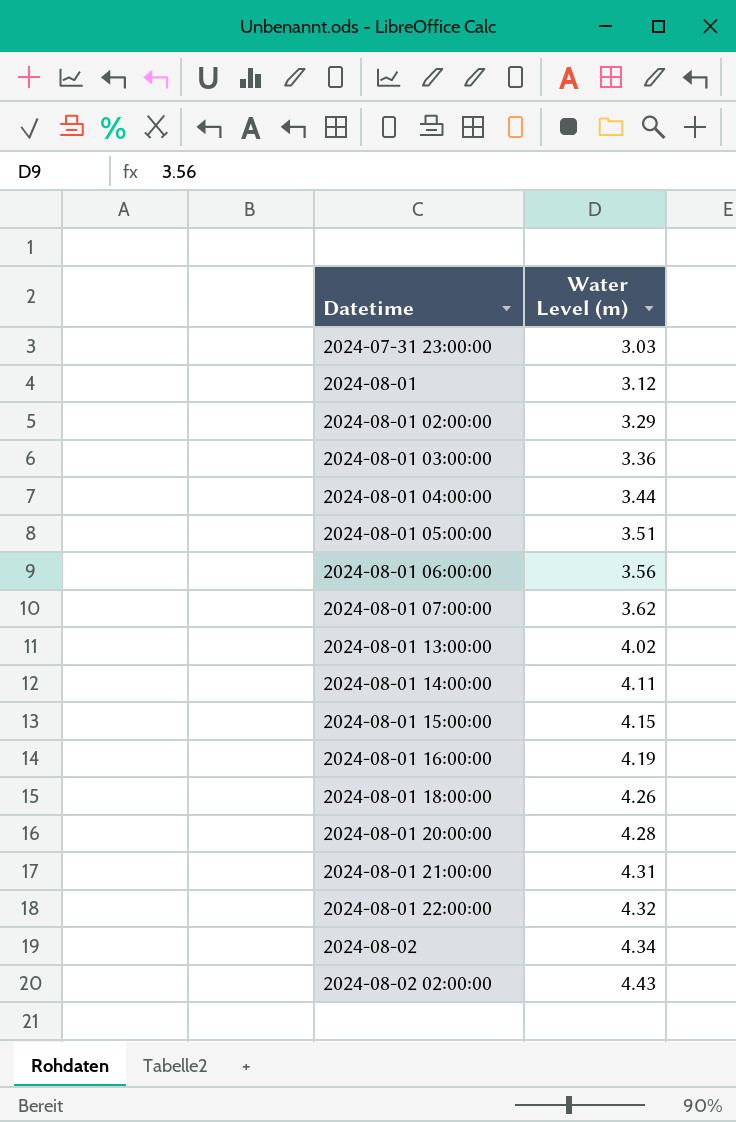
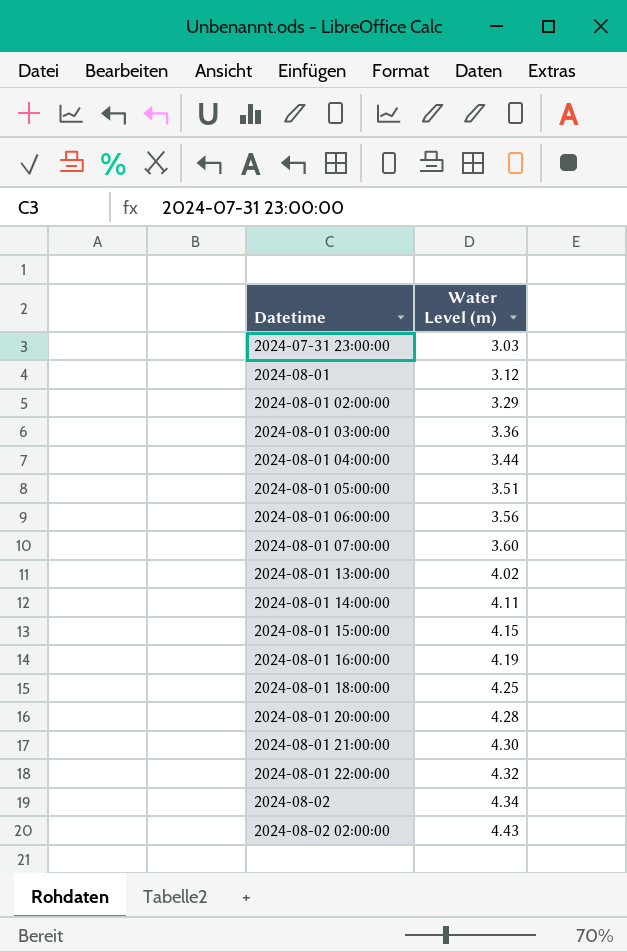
2024-08-01 07:00:00 | Water Level (m): 3.62 -> 3.60
2024-08-01 18:00:00 | Water Level (m): 4.26 -> 4.25
2024-08-01 21:00:00 | Water Level (m): 4.31 -> 4.30

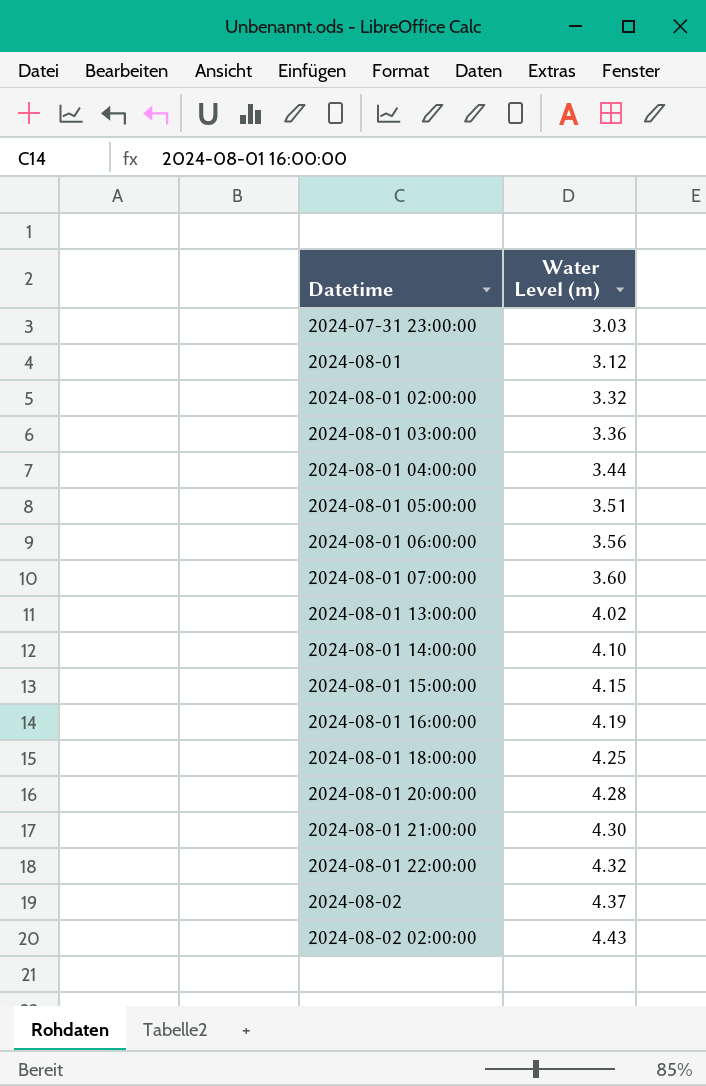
2024-08-01 02:00:00 | Water Level (m): 3.29 -> 3.32
2024-08-01 14:00:00 | Water Level (m): 4.11 -> 4.10
2024-08-02 | Water Level (m): 4.34 -> 4.37

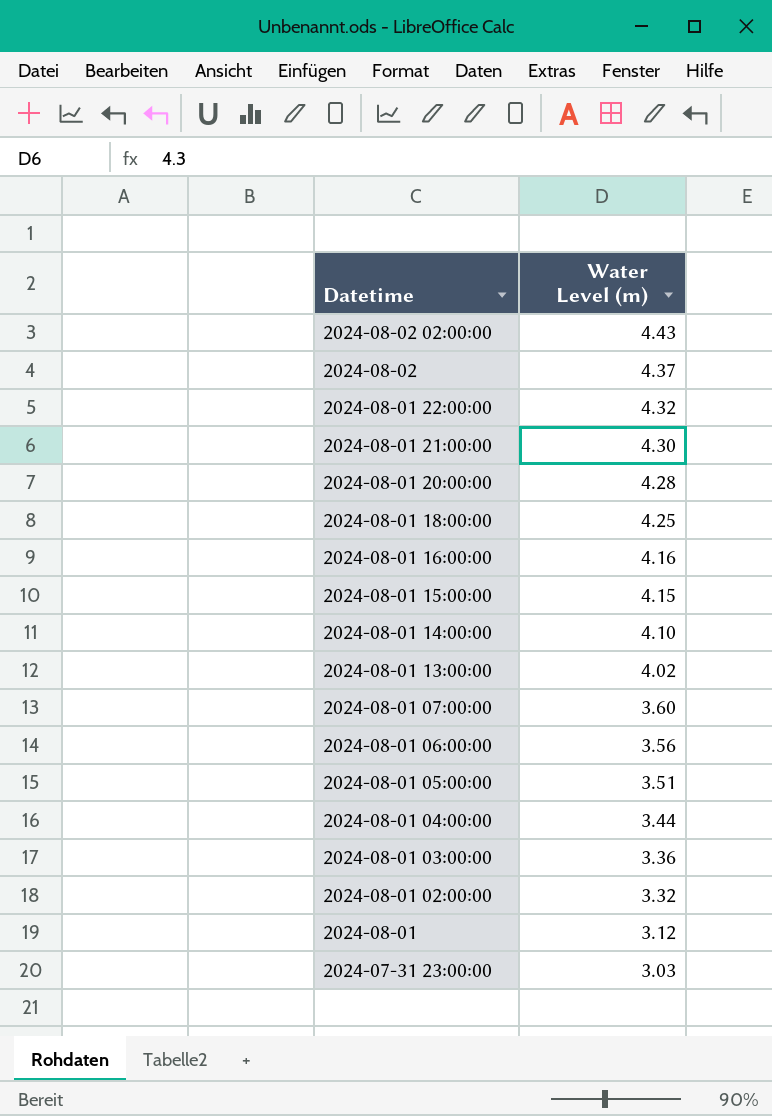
row order: Datetime ascending -> Datetime descending
2024-08-01 16:00:00 | Water Level (m): 4.19 -> 4.16

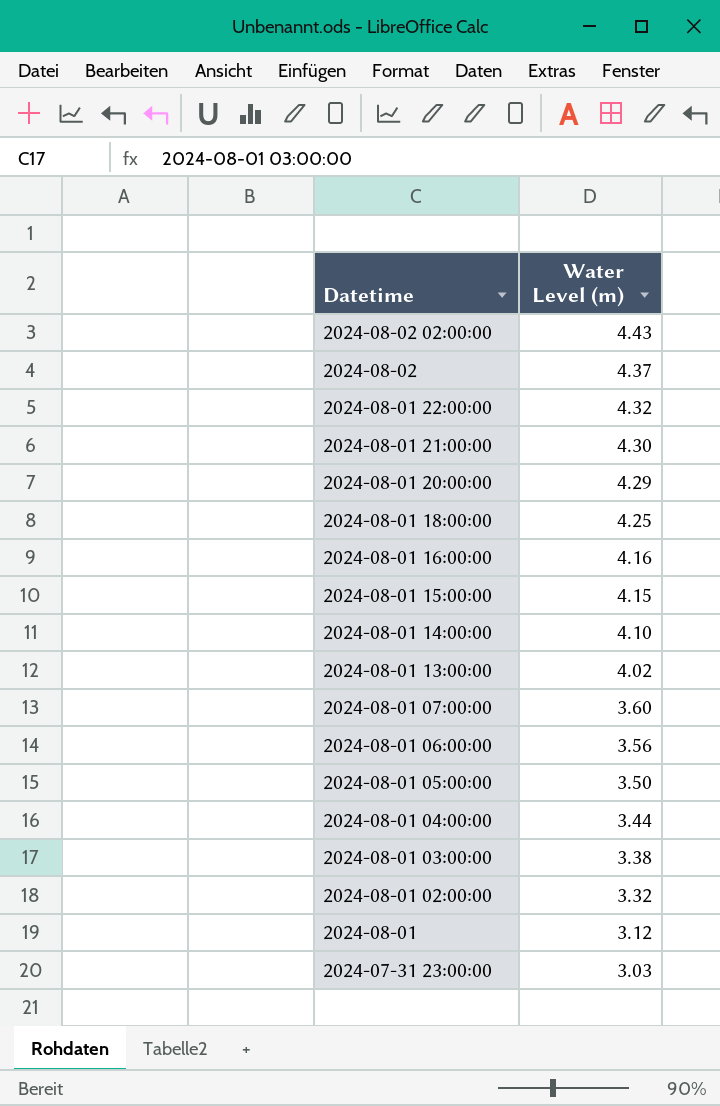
2024-08-01 20:00:00 | Water Level (m): 4.28 -> 4.29
2024-08-01 05:00:00 | Water Level (m): 3.51 -> 3.50
2024-08-01 03:00:00 | Water Level (m): 3.36 -> 3.38

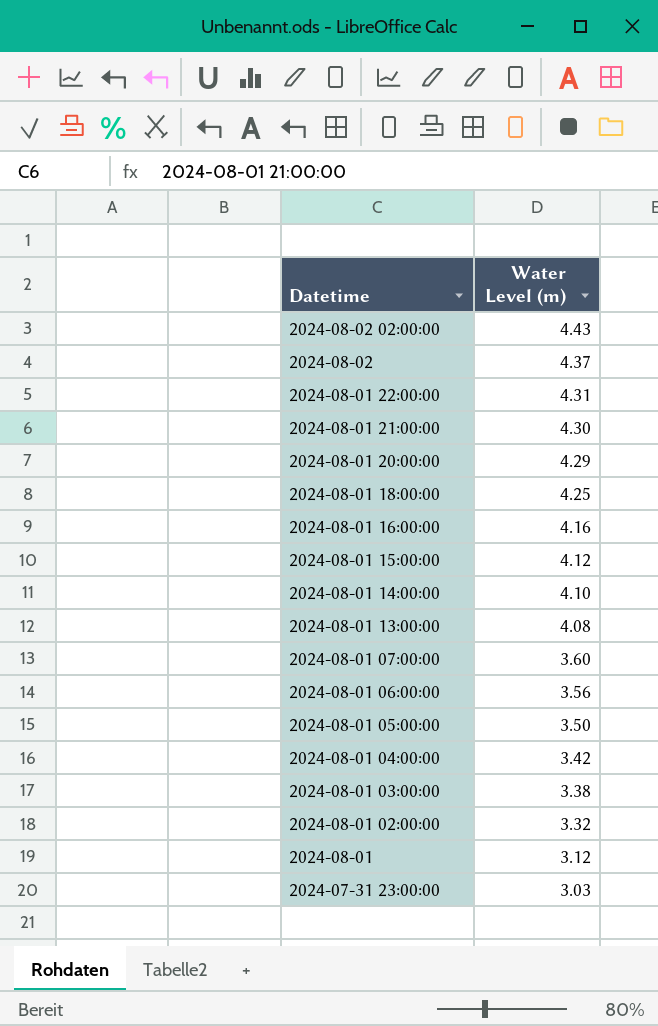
2024-08-01 22:00:00 | Water Level (m): 4.32 -> 4.31
2024-08-01 15:00:00 | Water Level (m): 4.15 -> 4.12
2024-08-01 13:00:00 | Water Level (m): 4.02 -> 4.08
2024-08-01 04:00:00 | Water Level (m): 3.44 -> 3.42

